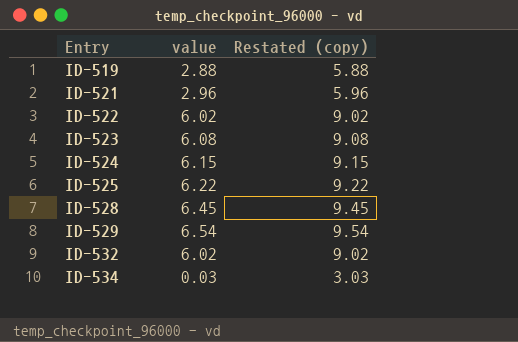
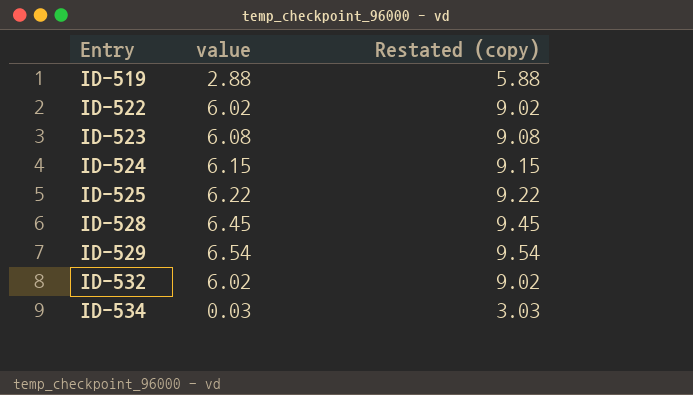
row ID-521: 2.96 | 5.96 -> none

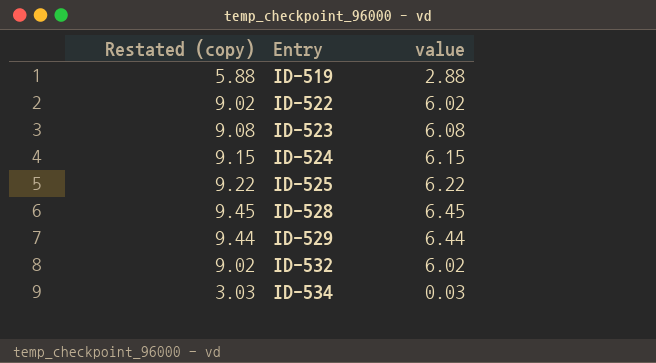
column Restated (copy) | position: 3 -> 1
ID-529 | Restated (copy): 9.54 -> 9.44
ID-529 | value: 6.54 -> 6.44

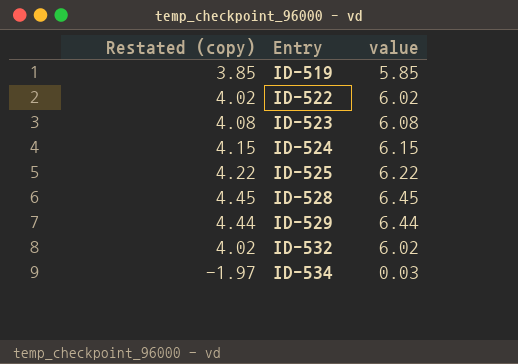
column Restated (copy) | formula: [value] + 3 -> [value] - 2
ID-519 | value: 2.88 -> 5.85

